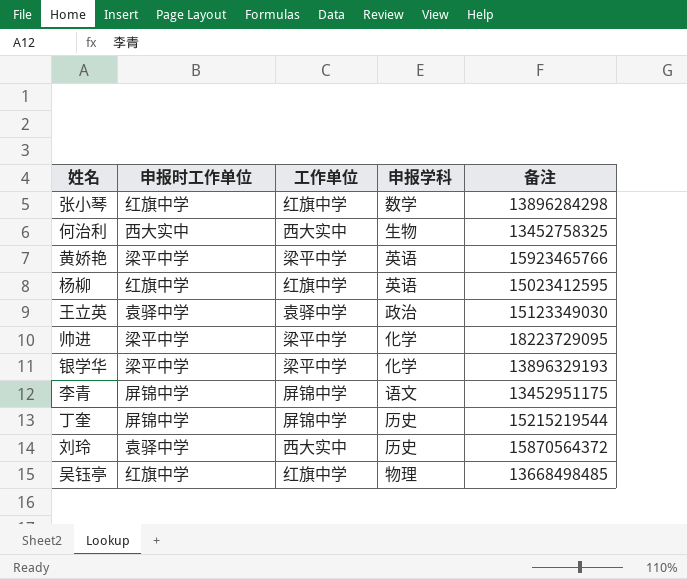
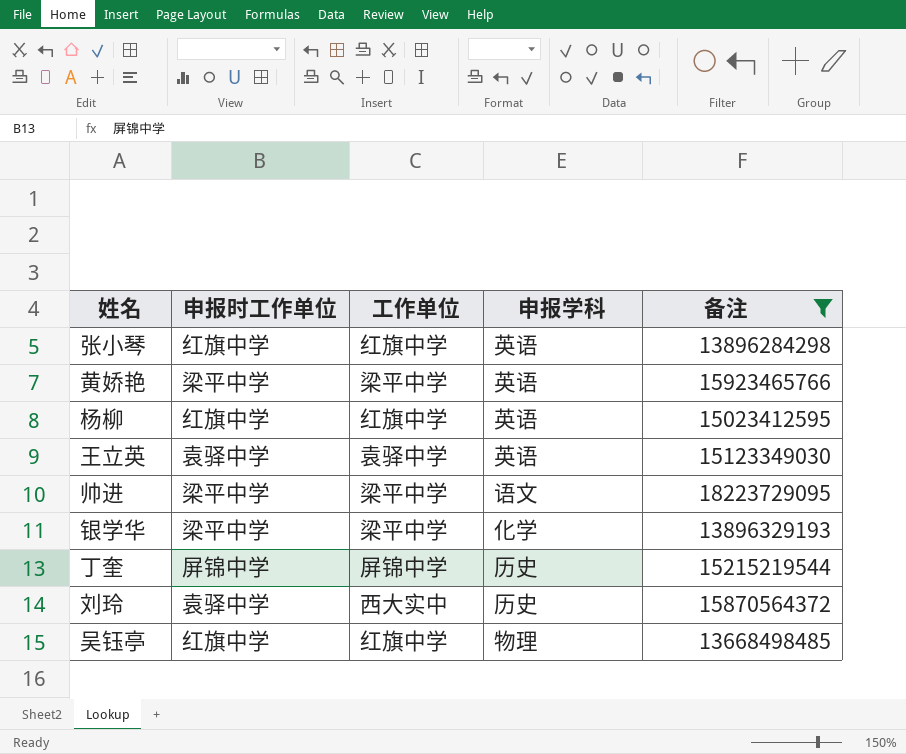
filter: none -> 备注 >= 13668498485
张小琴 | 申报学科: 数学 -> 英语
王立英 | 申报学科: 政治 -> 英语
帅进 | 申报学科: 化学 -> 语文

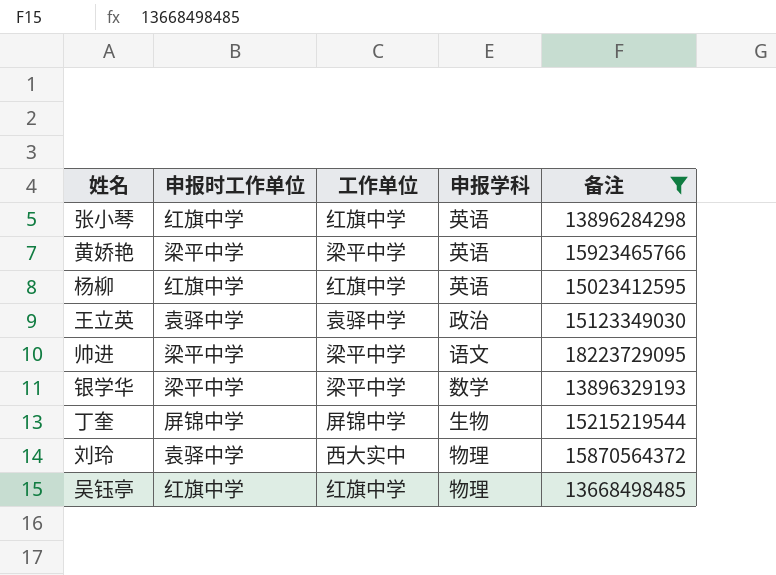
王立英 | 申报学科: 英语 -> 政治
银学华 | 申报学科: 化学 -> 数学
丁奎 | 申报学科: 历史 -> 生物
刘玲 | 申报学科: 历史 -> 物理

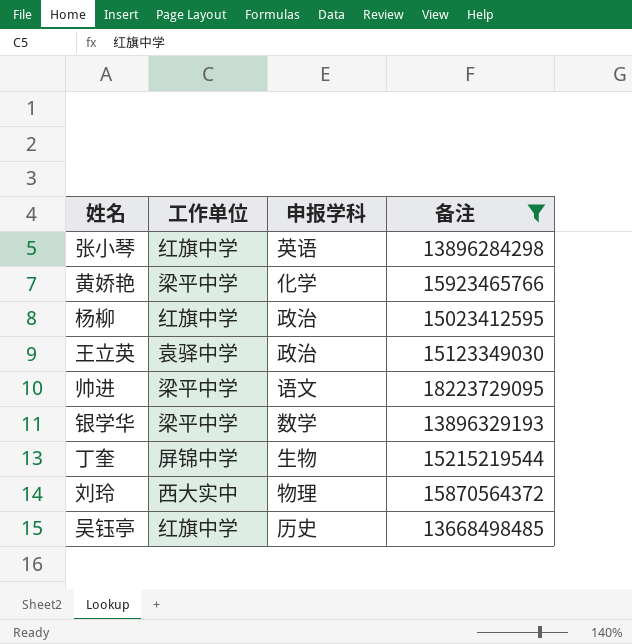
column 申报时工作单位 | position: 2 -> none
黄娇艳 | 申报学科: 英语 -> 化学
杨柳 | 申报学科: 英语 -> 政治
吴钰亭 | 申报学科: 物理 -> 历史

